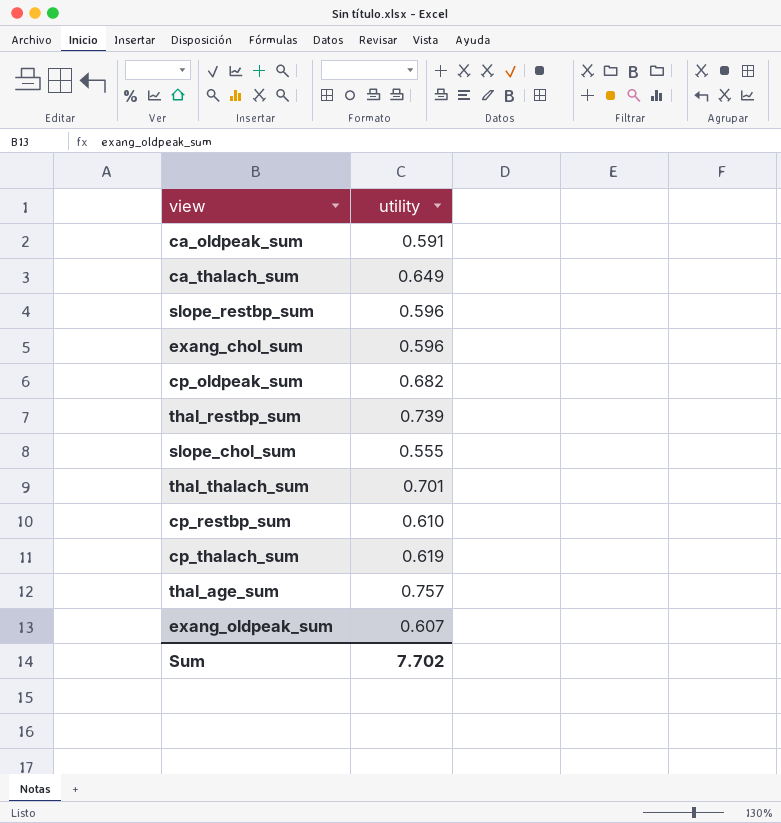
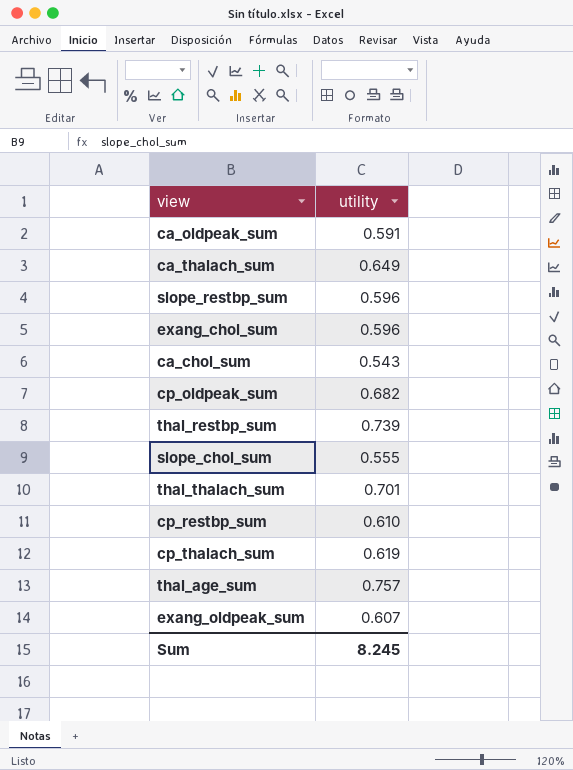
row ca_chol_sum: none -> 0.543
Sum | utility: 7.702 -> 8.245

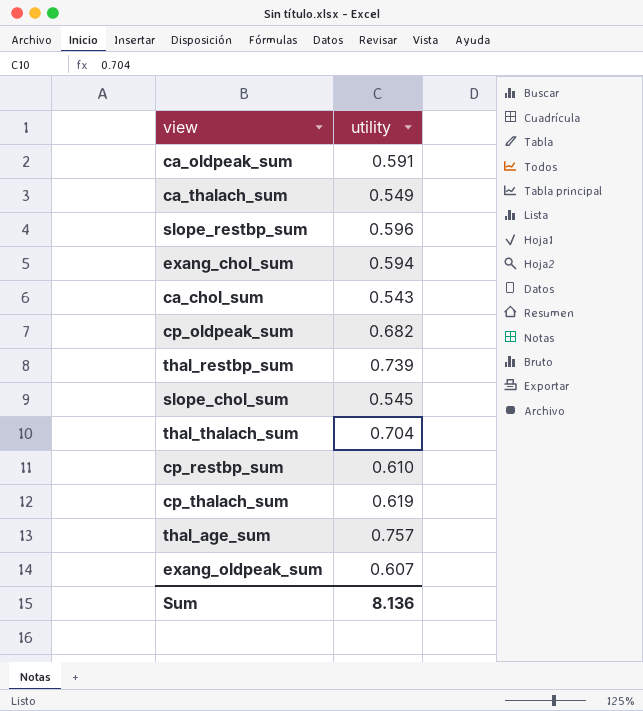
ca_thalach_sum | utility: 0.649 -> 0.549
exang_chol_sum | utility: 0.596 -> 0.594
slope_chol_sum | utility: 0.555 -> 0.545
thal_thalach_sum | utility: 0.701 -> 0.704
Sum | utility: 8.245 -> 8.136

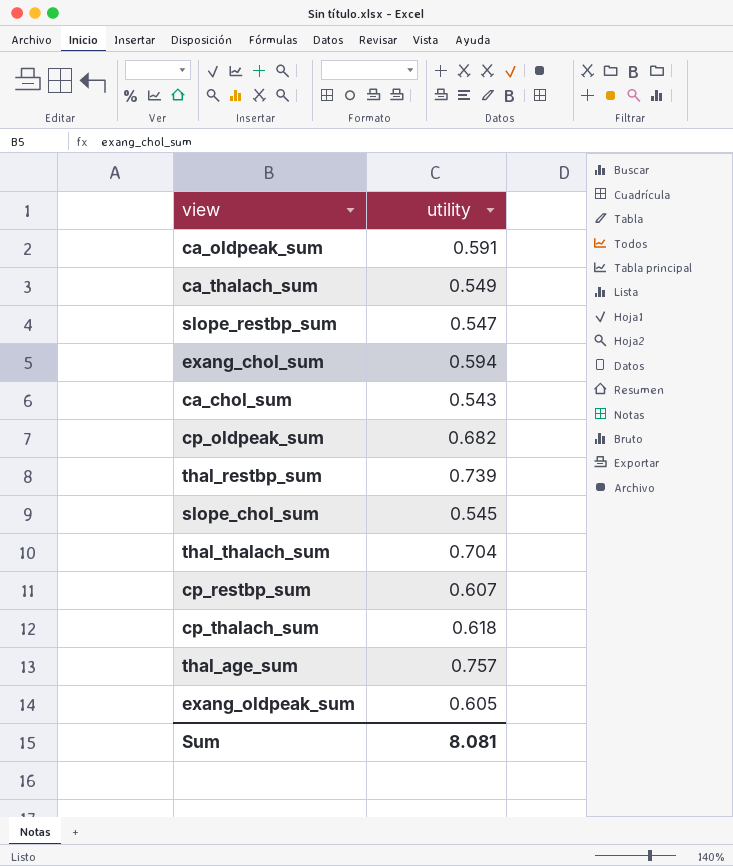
slope_restbp_sum | utility: 0.596 -> 0.547
cp_restbp_sum | utility: 0.610 -> 0.607
cp_thalach_sum | utility: 0.619 -> 0.618
exang_oldpeak_sum | utility: 0.607 -> 0.605
Sum | utility: 8.136 -> 8.081

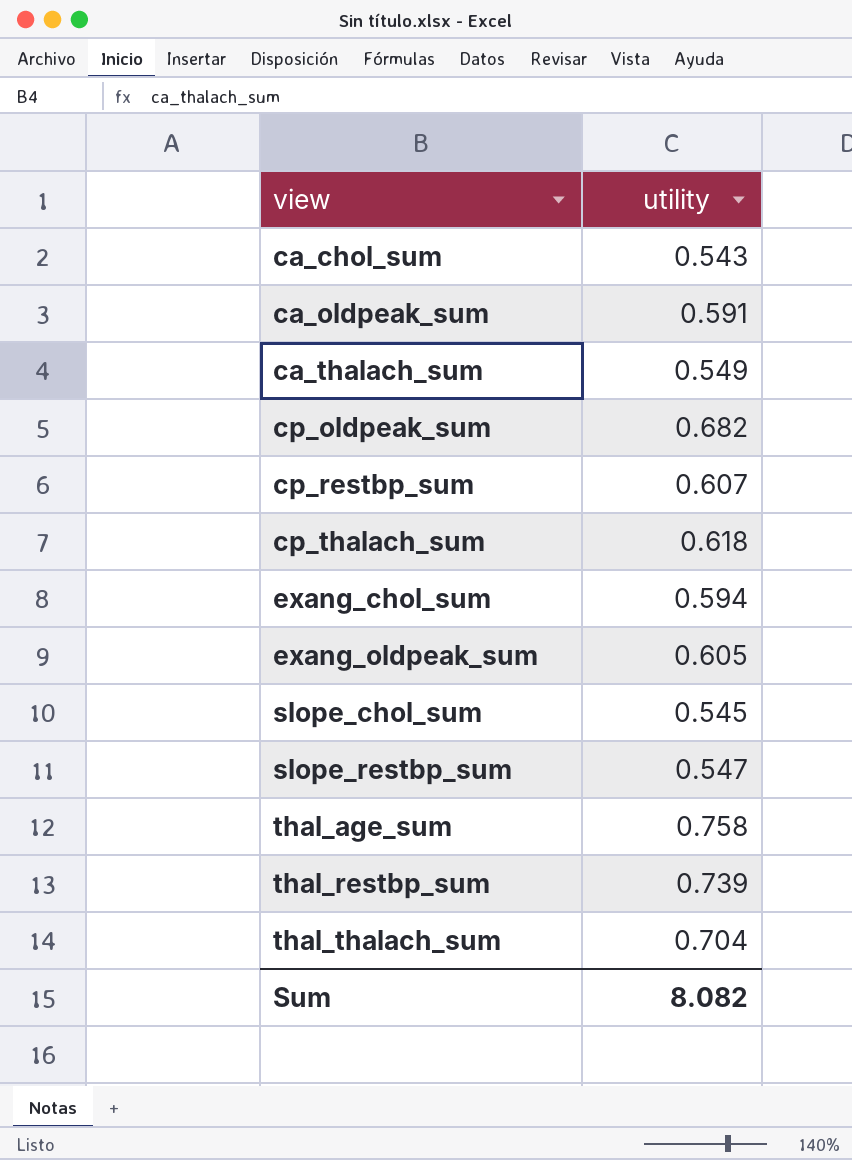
row order: none -> view ascending
thal_age_sum | utility: 0.757 -> 0.758
Sum | utility: 8.081 -> 8.082

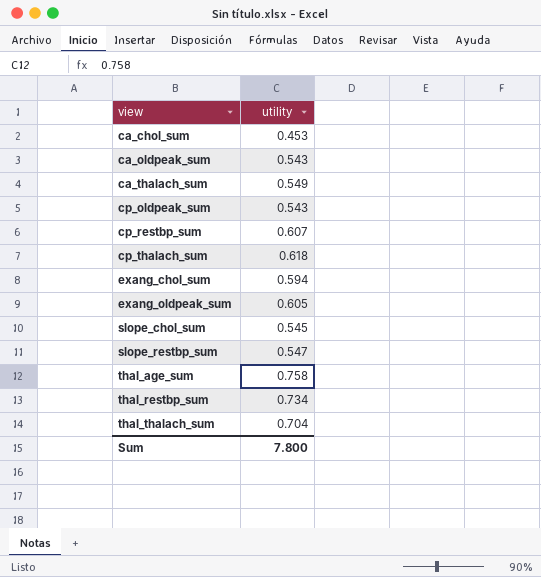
ca_chol_sum | utility: 0.543 -> 0.453
ca_oldpeak_sum | utility: 0.591 -> 0.543
cp_oldpeak_sum | utility: 0.682 -> 0.543
thal_restbp_sum | utility: 0.739 -> 0.734
Sum | utility: 8.082 -> 7.800

